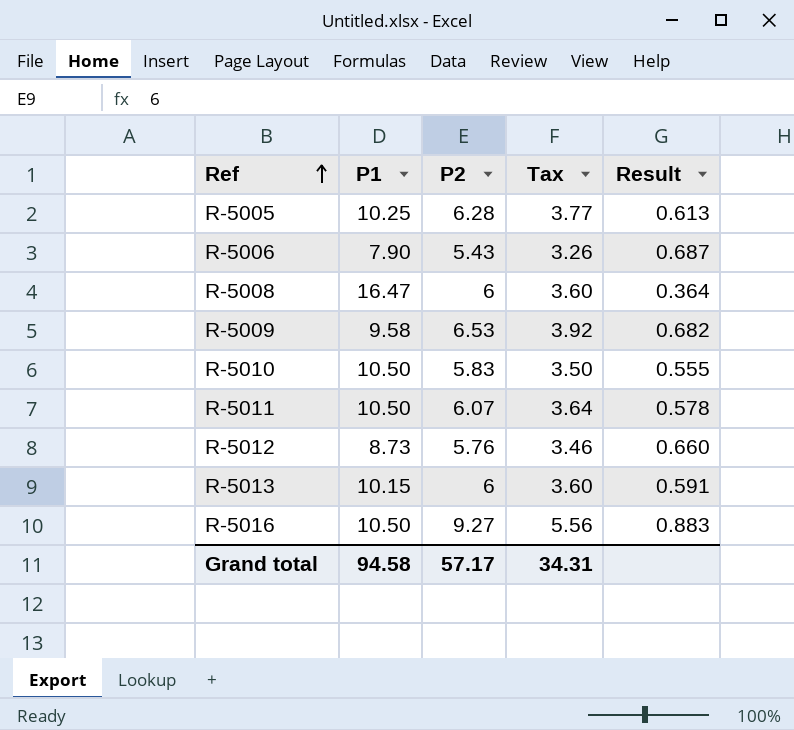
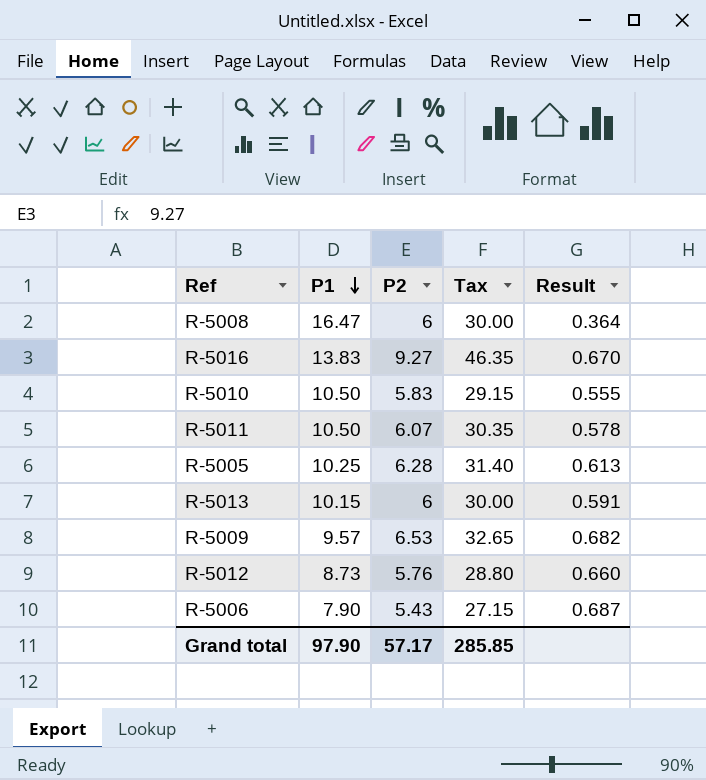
row order: Ref ascending -> P1 descending
column Tax | formula: [P2] * 0.6 -> [P2] * 5
R-5016 | P1: 10.50 -> 13.83
R-5016 | Result: 0.883 -> 0.670
R-5009 | P1: 9.58 -> 9.57
Grand total | P1: 94.58 -> 97.90
Grand total | Tax: 34.31 -> 285.85

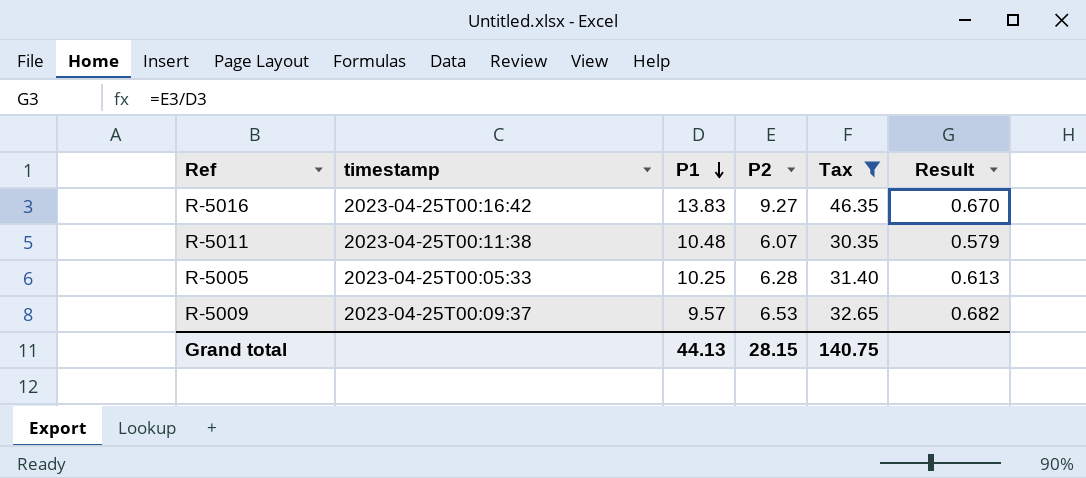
filter: none -> Tax >= 30.35
column timestamp | position: none -> 2
R-5011 | P1: 10.50 -> 10.48
R-5011 | Result: 0.578 -> 0.579
Grand total | P1: 97.90 -> 44.13
Grand total | P2: 57.17 -> 28.15
Grand total | Tax: 285.85 -> 140.75

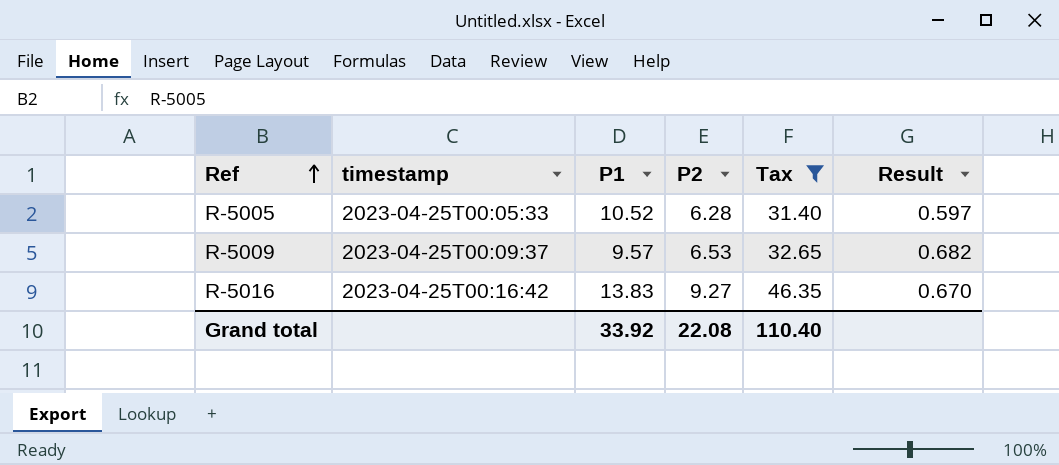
row order: P1 descending -> Ref ascending
row R-5011: 2023-04-25T00:11:38 | 10.48 | 6.07 | 30.35 | 0.579 -> none
R-5005 | P1: 10.25 -> 10.52
R-5005 | Result: 0.613 -> 0.597
Grand total | P1: 44.13 -> 33.92
Grand total | P2: 28.15 -> 22.08
Grand total | Tax: 140.75 -> 110.40

